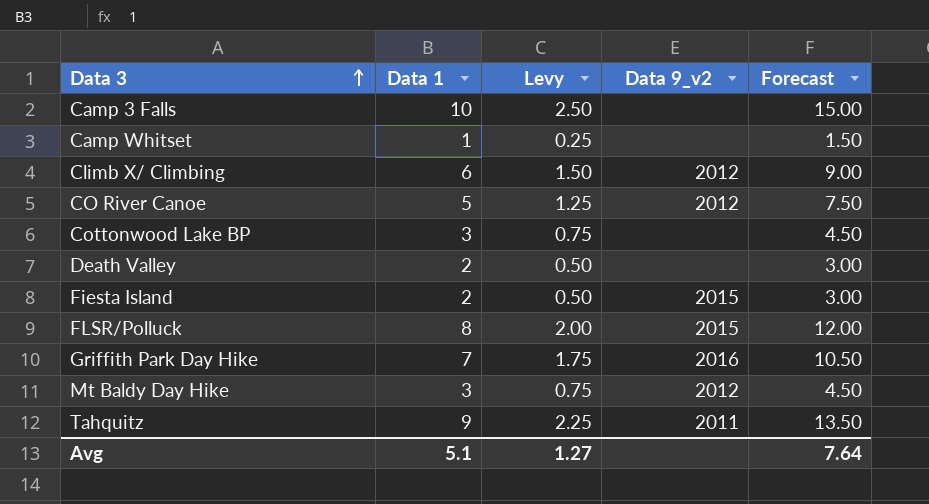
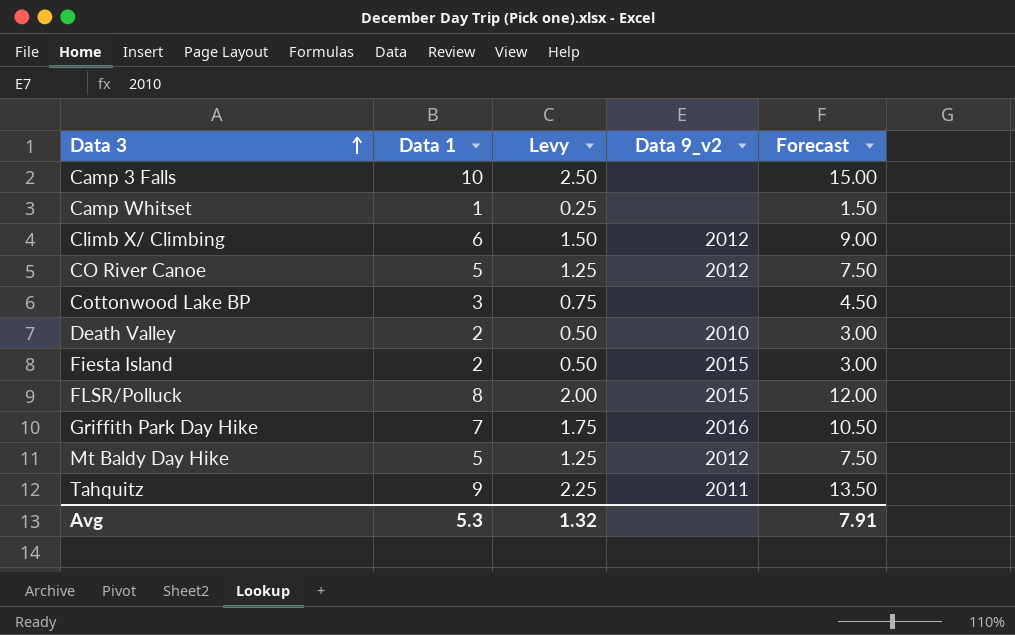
Death Valley | Data 9_v2: none -> 2010
Mt Baldy Day Hike | Data 1: 3 -> 5
Mt Baldy Day Hike | Levy: 0.75 -> 1.25
Mt Baldy Day Hike | Forecast: 4.50 -> 7.50
Avg | Data 1: 5.1 -> 5.3
Avg | Levy: 1.27 -> 1.32
Avg | Forecast: 7.64 -> 7.91

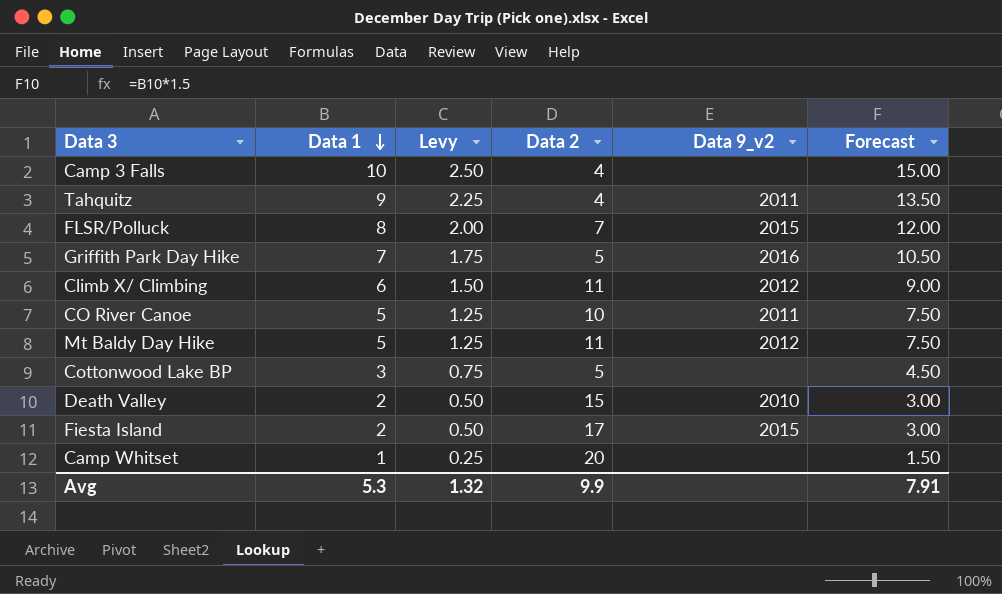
row order: Data 3 ascending -> Data 1 descending
column Data 2 | position: none -> 4
CO River Canoe | Data 9_v2: 2012 -> 2011

